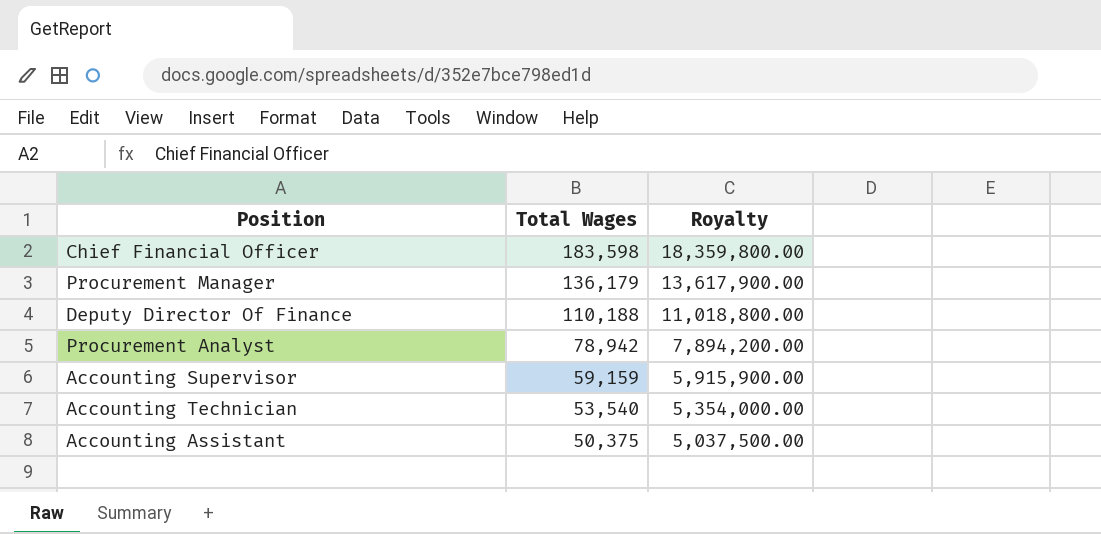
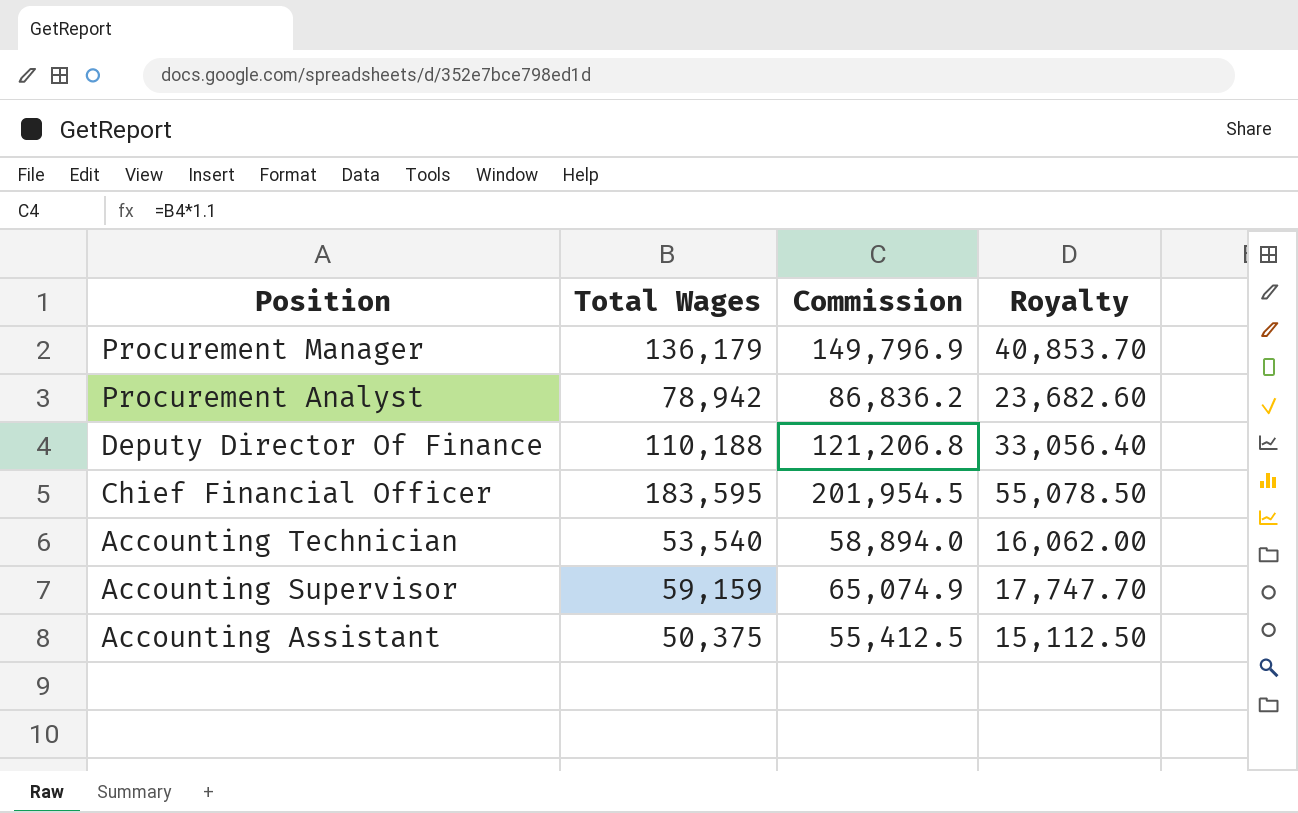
row order: Total Wages descending -> Position descending
column Commission | formula: none -> [Total Wages] * 1.1
column Royalty | formula: [Total Wages] * 100 -> [Total Wages] * 0.3
Chief Financial Officer | Total Wages: 183,598 -> 183,595

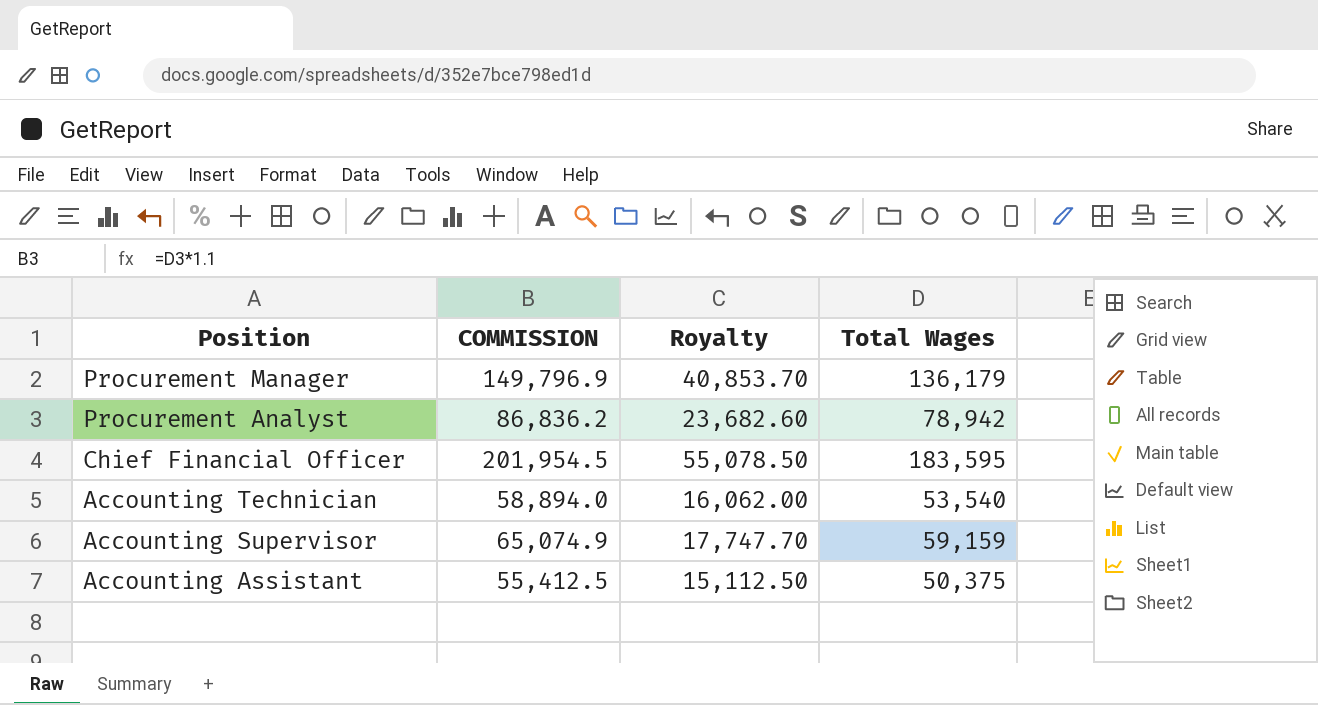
column name: Commission -> COMMISSION
column Total Wages | position: 2 -> 4
row Deputy Director Of Finance: 110,188 | 121,206.8 | 33,056.40 -> none

